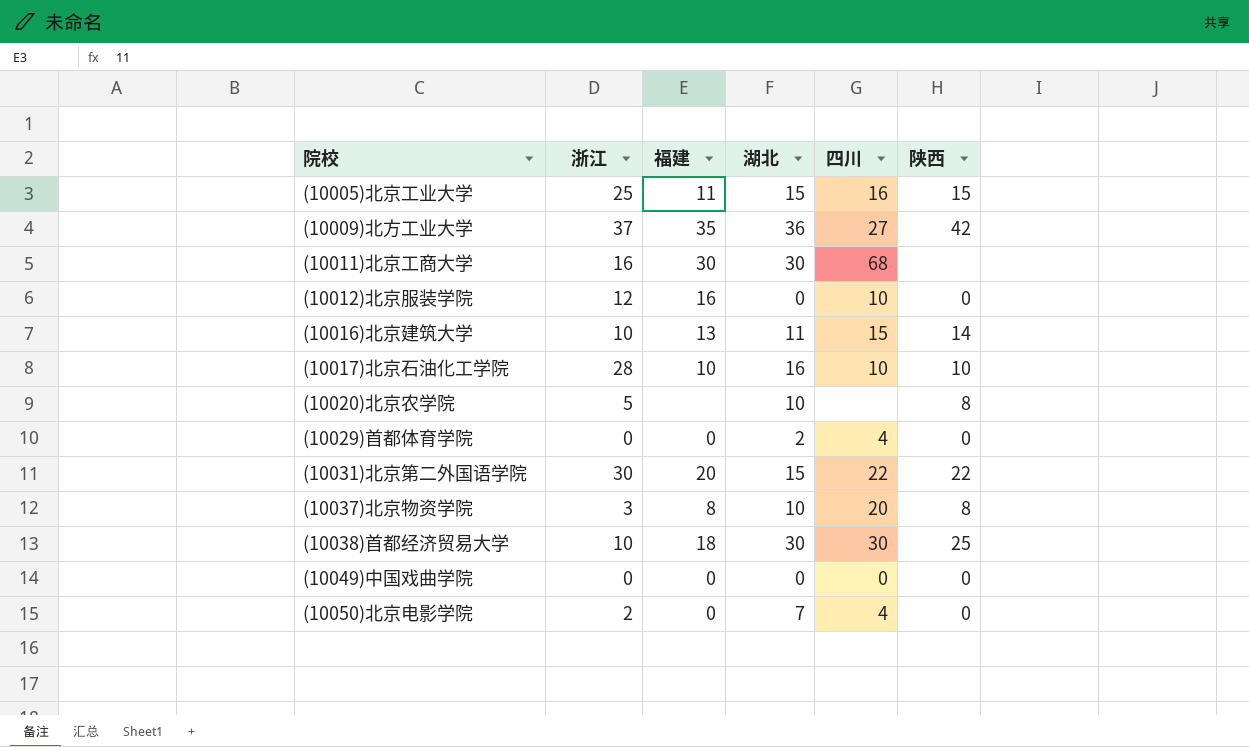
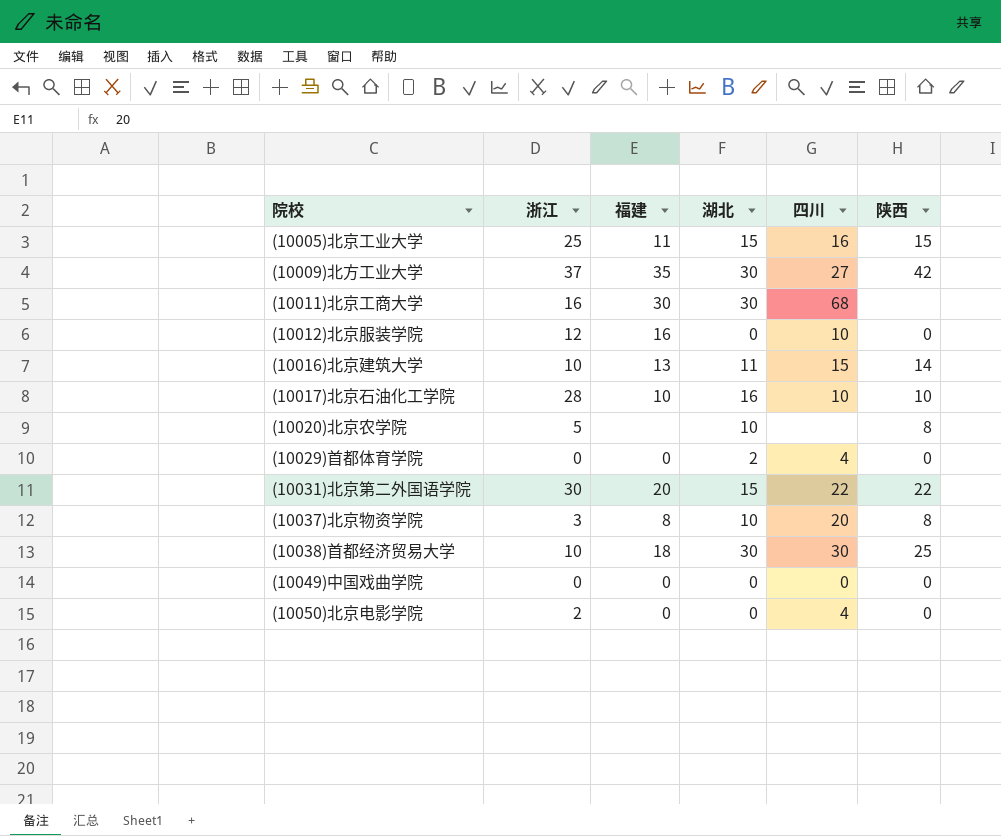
(10009)北方工业大学 | 湖北: 36 -> 30
(10050)北京电影学院 | 湖北: 7 -> 0

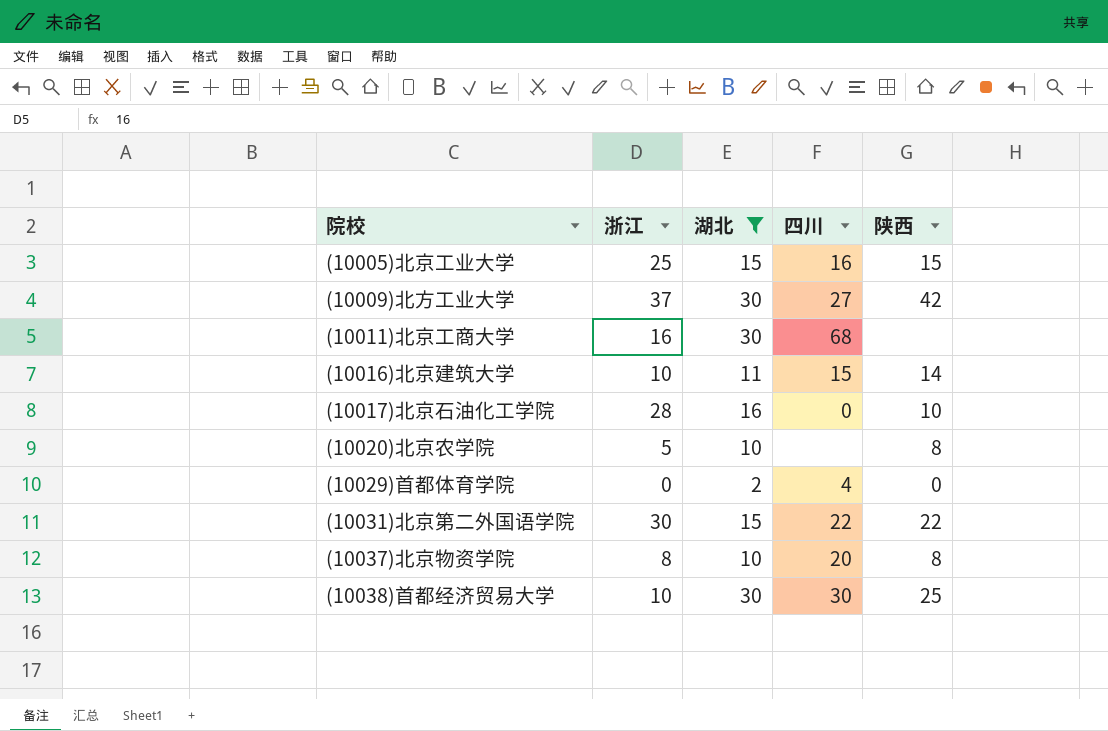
filter: none -> 湖北 != 0
column 福建 | position: 3 -> none
(10017)北京石油化工学院 | 四川: 10 -> 0
(10037)北京物资学院 | 浙江: 3 -> 8

